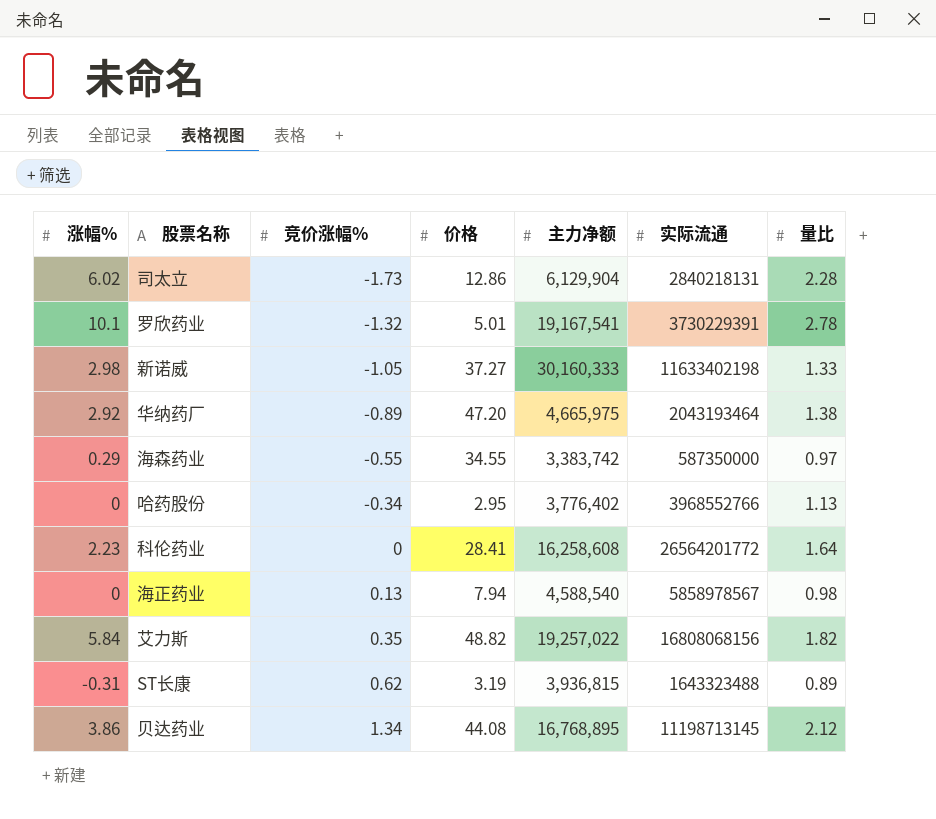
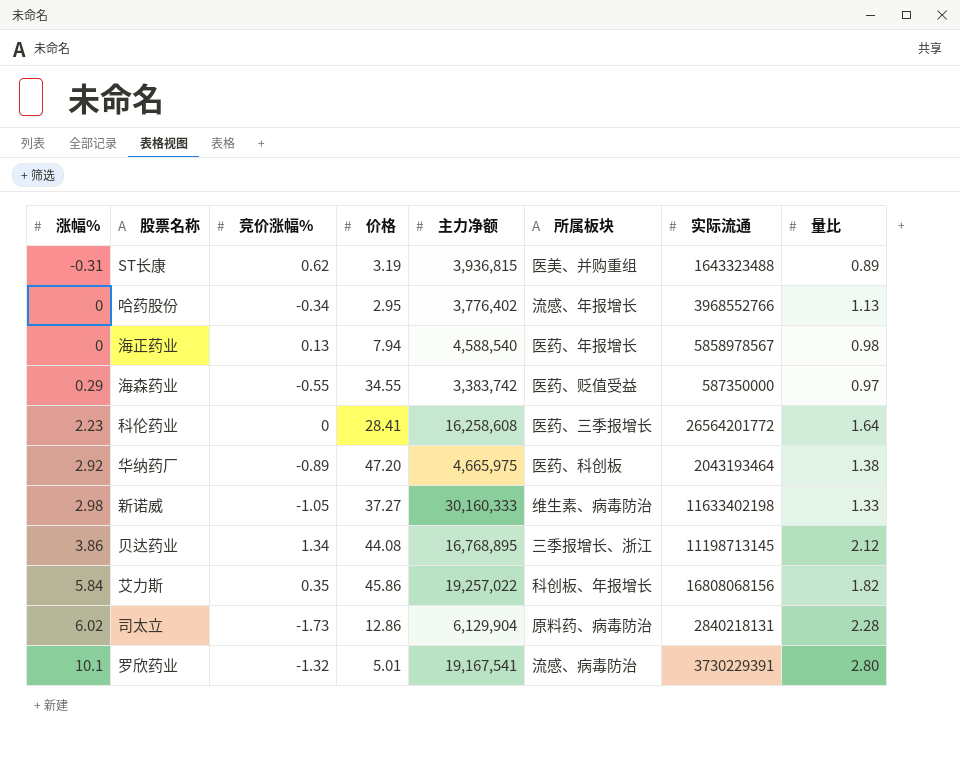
row order: 竞价涨幅% ascending -> 涨幅% ascending
column 所属板块 | position: none -> 6
艾力斯 | 价格: 48.82 -> 45.86
罗欣药业 | 量比: 2.78 -> 2.80

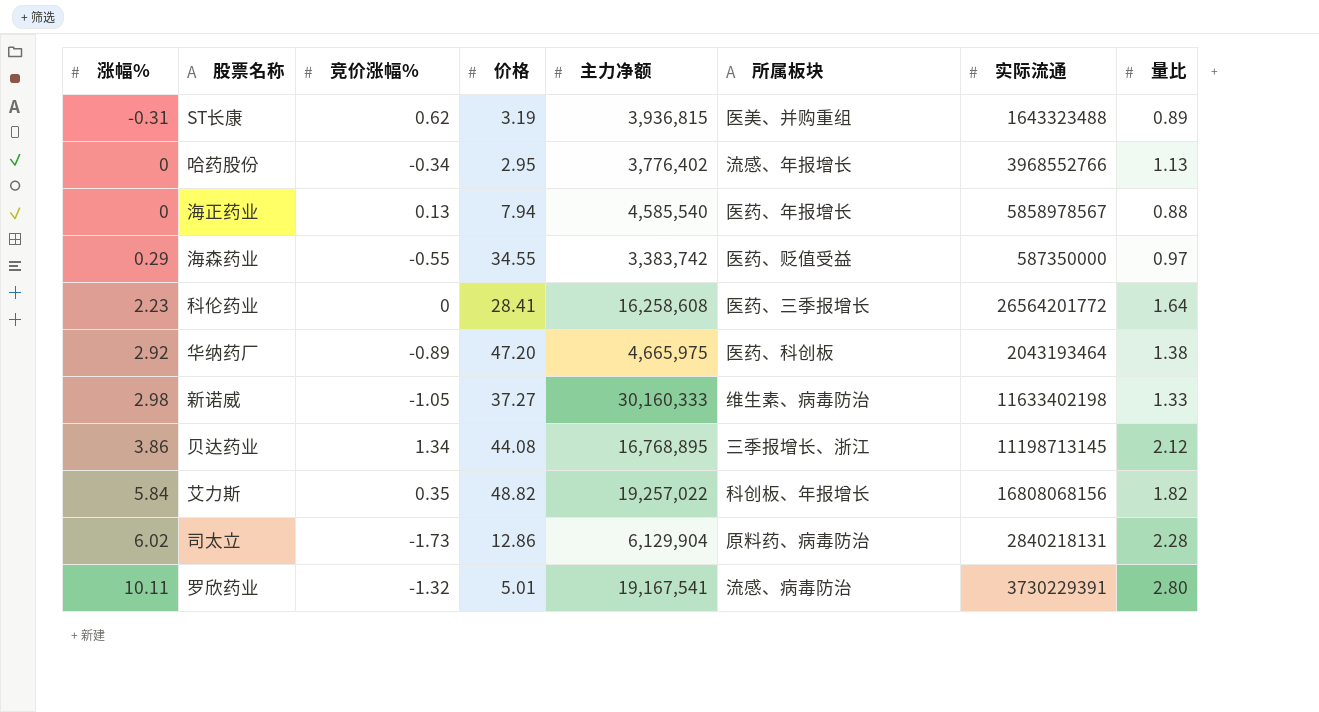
海正药业 | 主力净额: 4,588,540 -> 4,585,540
海正药业 | 量比: 0.98 -> 0.88
艾力斯 | 价格: 45.86 -> 48.82
罗欣药业 | 涨幅%: 10.1 -> 10.11

